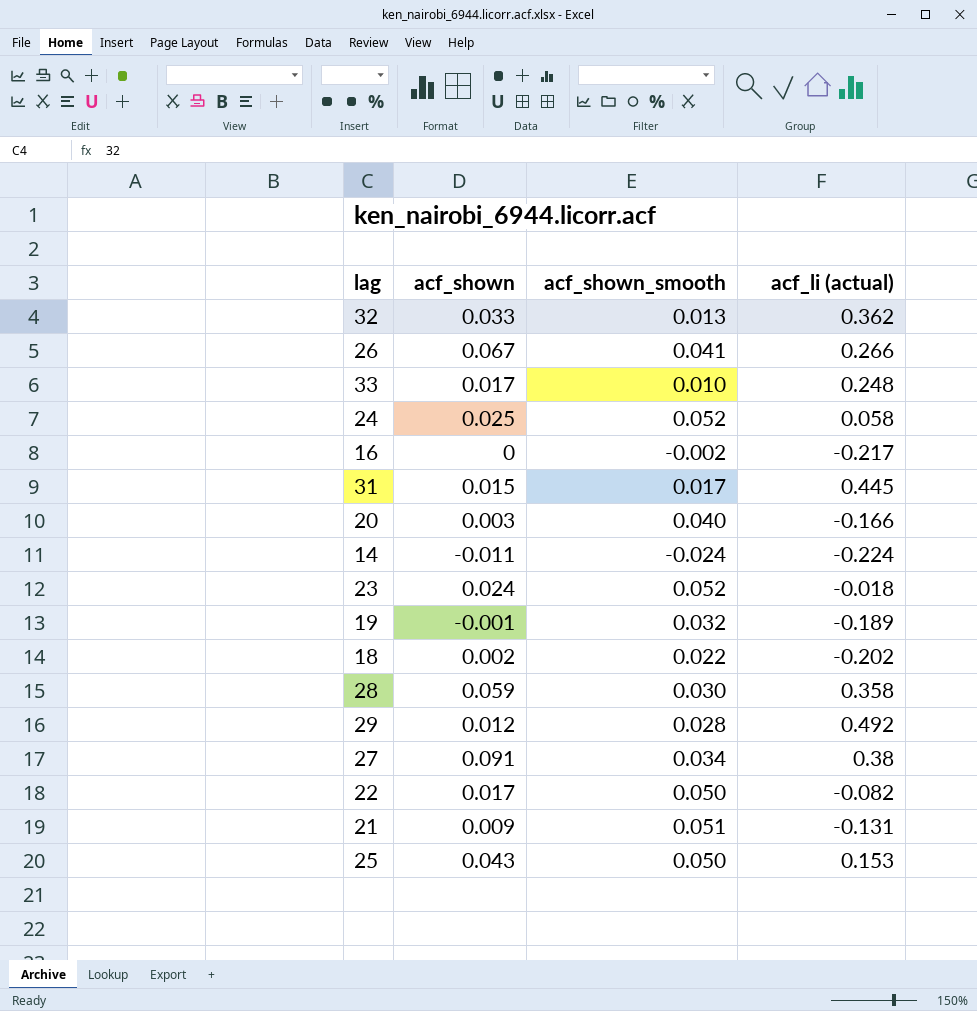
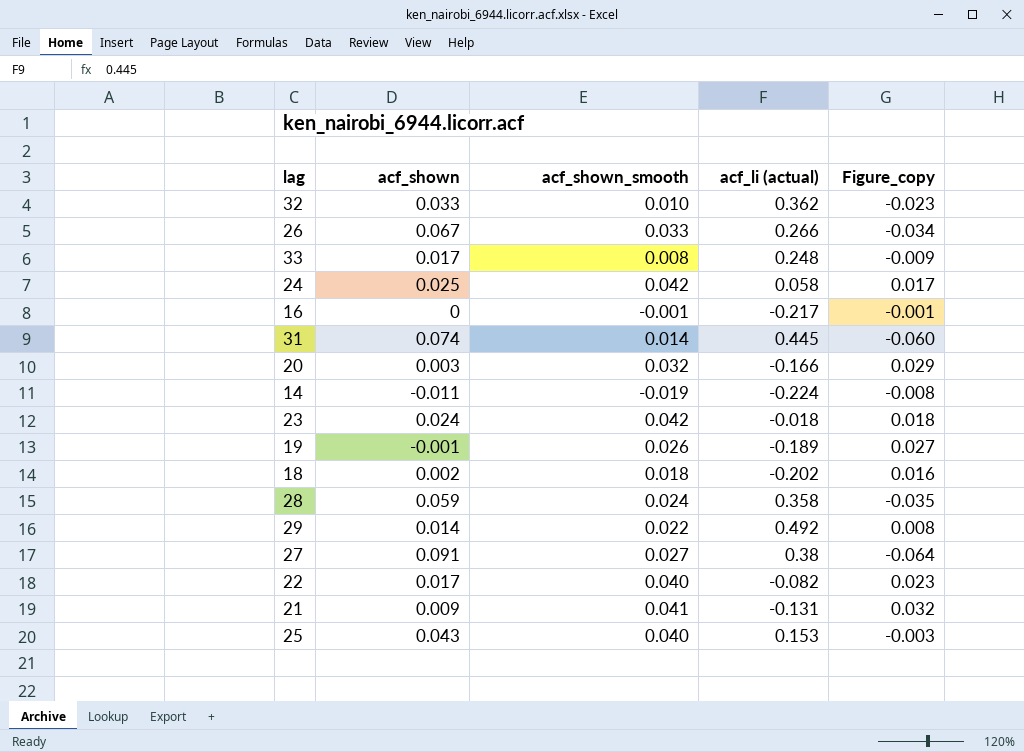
column Figure_copy | formula: none -> [acf_shown_smooth] - [acf_shown]
32 | acf_shown_smooth: 0.013 -> 0.010
26 | acf_shown_smooth: 0.041 -> 0.033
33 | acf_shown_smooth: 0.010 -> 0.008
24 | acf_shown_smooth: 0.052 -> 0.042
16 | acf_shown_smooth: -0.002 -> -0.001
31 | acf_shown: 0.015 -> 0.074
31 | acf_shown_smooth: 0.017 -> 0.014
20 | acf_shown_smooth: 0.040 -> 0.032
14 | acf_shown_smooth: -0.024 -> -0.019
23 | acf_shown_smooth: 0.052 -> 0.042
19 | acf_shown_smooth: 0.032 -> 0.026
18 | acf_shown_smooth: 0.022 -> 0.018
28 | acf_shown_smooth: 0.030 -> 0.024
29 | acf_shown: 0.012 -> 0.014
29 | acf_shown_smooth: 0.028 -> 0.022
27 | acf_shown_smooth: 0.034 -> 0.027
22 | acf_shown_smooth: 0.050 -> 0.040
21 | acf_shown_smooth: 0.051 -> 0.041
25 | acf_shown_smooth: 0.050 -> 0.040

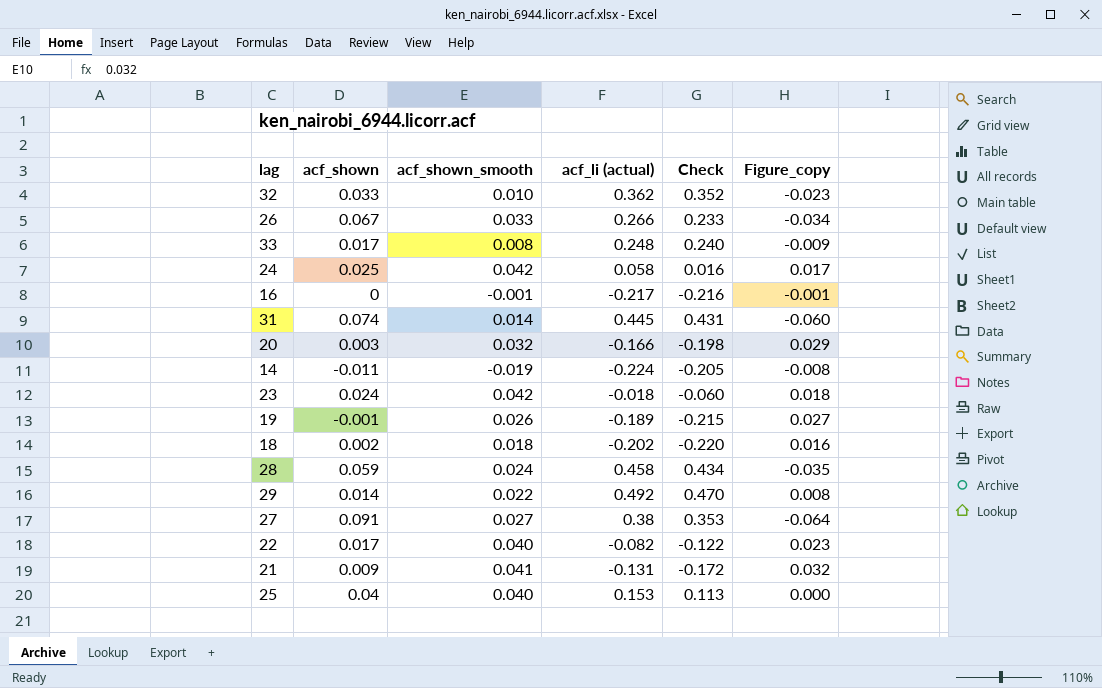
column Check | formula: none -> [acf_li (actual)] - [acf_shown_smooth]
28 | acf_li (actual): 0.358 -> 0.458
25 | acf_shown: 0.043 -> 0.04
25 | Figure_copy: -0.003 -> 0.000

